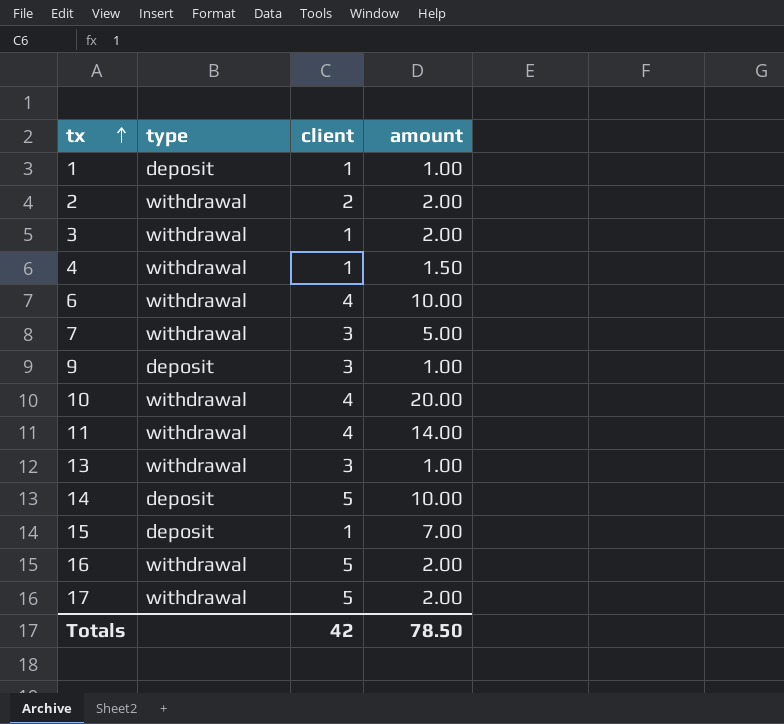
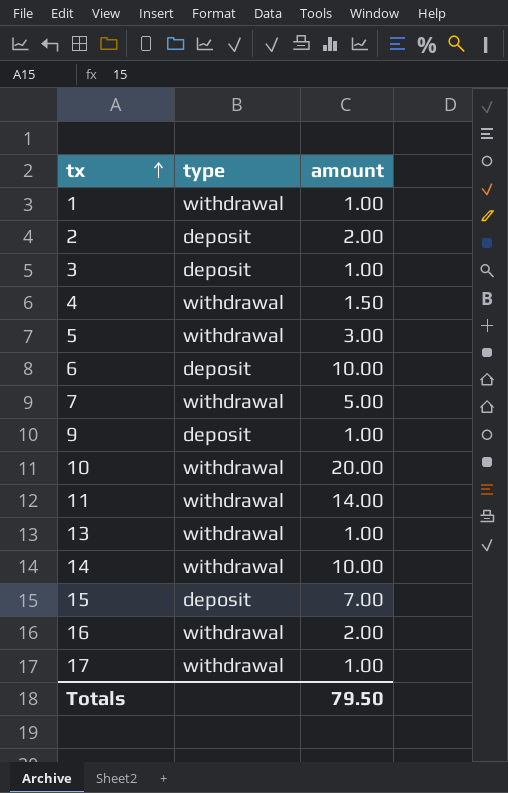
column client | position: 3 -> none
1 | type: deposit -> withdrawal
2 | type: withdrawal -> deposit
3 | type: withdrawal -> deposit
3 | amount: 2.00 -> 1.00
row 5: none -> withdrawal | 3.00
6 | type: withdrawal -> deposit
14 | type: deposit -> withdrawal
17 | amount: 2.00 -> 1.00
Totals | amount: 78.50 -> 79.50

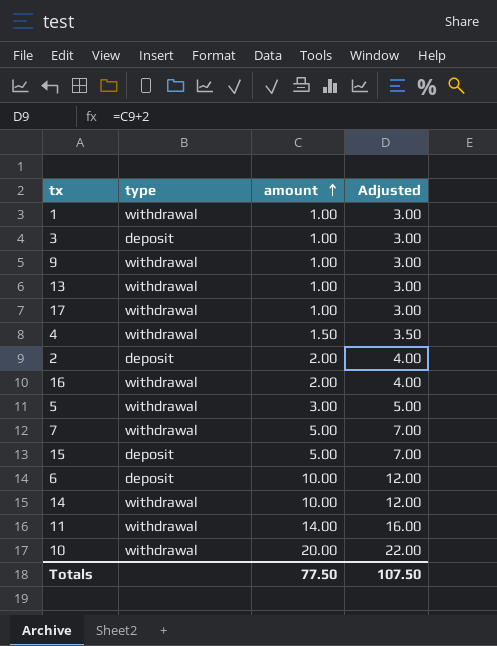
row order: tx ascending -> amount ascending
column Adjusted | formula: none -> [amount] + 2
9 | type: deposit -> withdrawal
15 | amount: 7.00 -> 5.00
Totals | amount: 79.50 -> 77.50

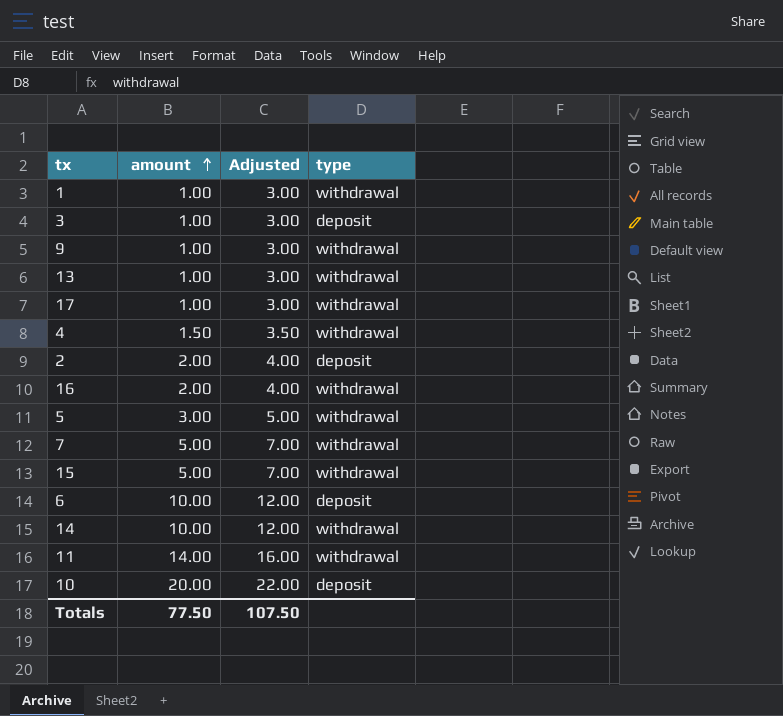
column type | position: 2 -> 4
15 | type: deposit -> withdrawal
10 | type: withdrawal -> deposit

